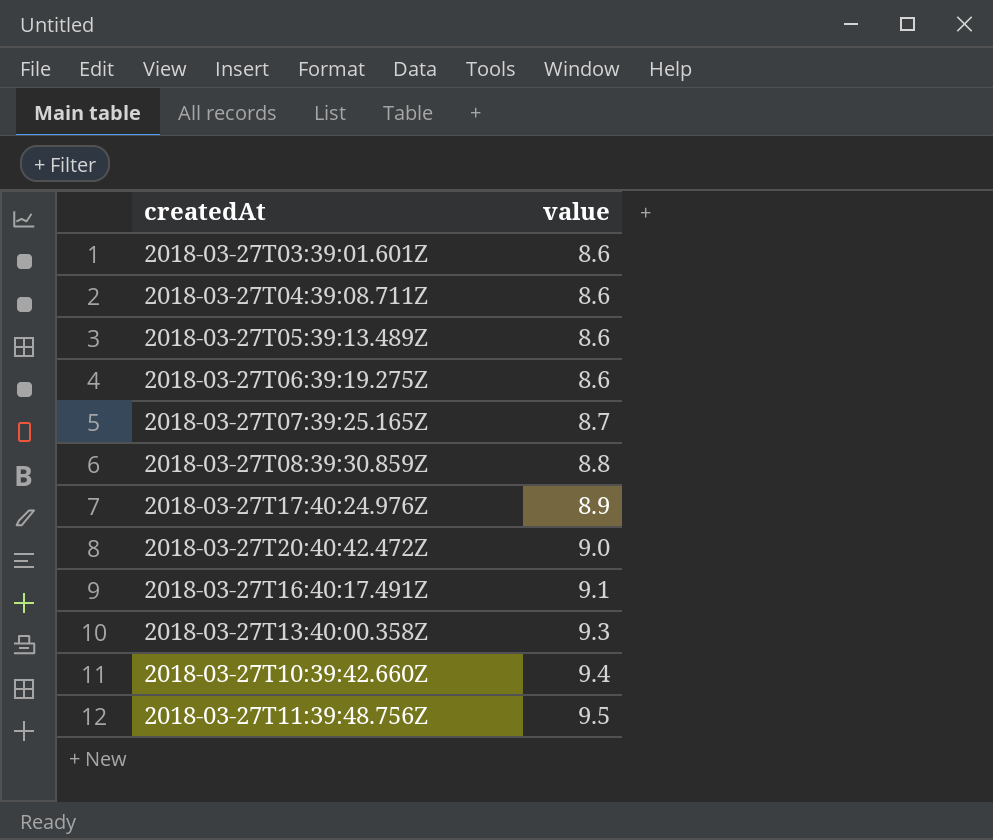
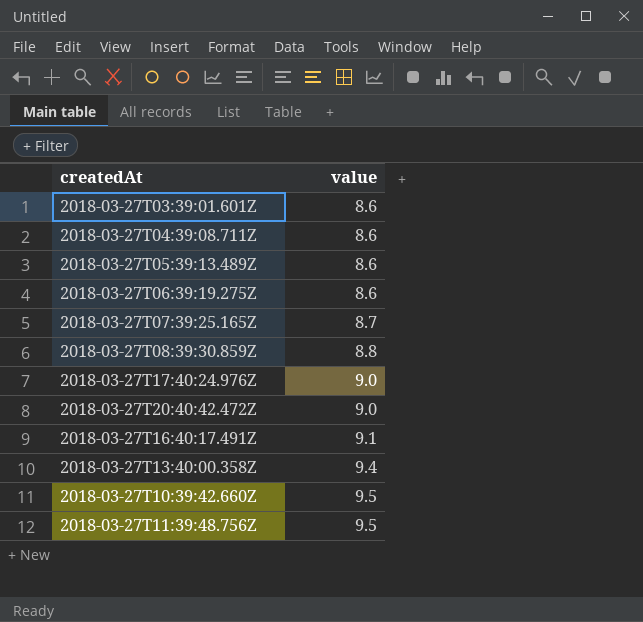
2018-03-27T17:40:24.976Z | value: 8.9 -> 9.0
2018-03-27T13:40:00.358Z | value: 9.3 -> 9.4
2018-03-27T10:39:42.660Z | value: 9.4 -> 9.5

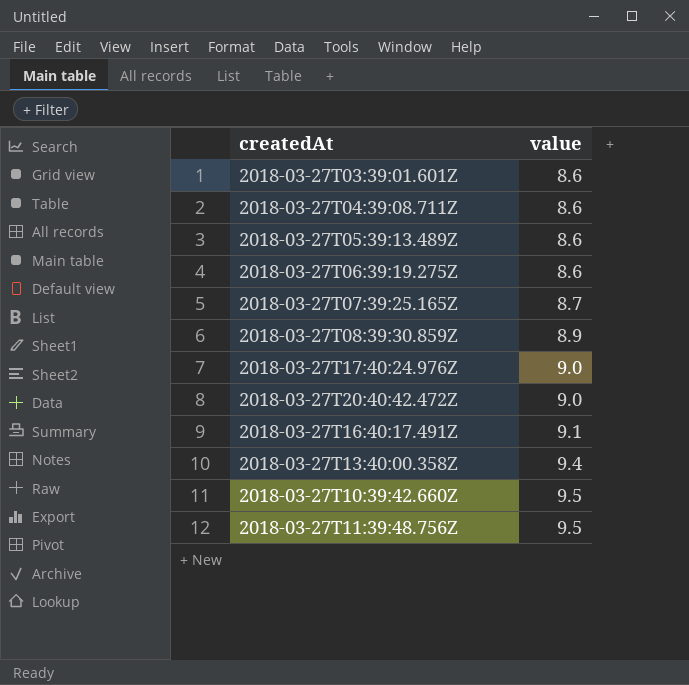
2018-03-27T08:39:30.859Z | value: 8.8 -> 8.9

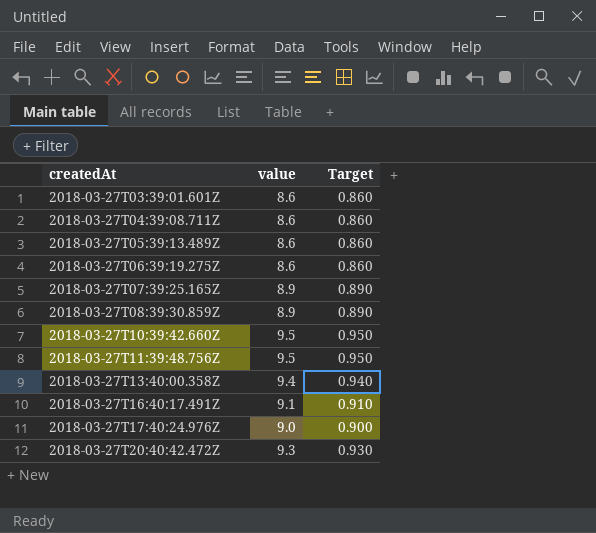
row order: value ascending -> createdAt ascending
column Target | formula: none -> [value] * 0.1
2018-03-27T07:39:25.165Z | value: 8.7 -> 8.9
2018-03-27T20:40:42.472Z | value: 9.0 -> 9.3

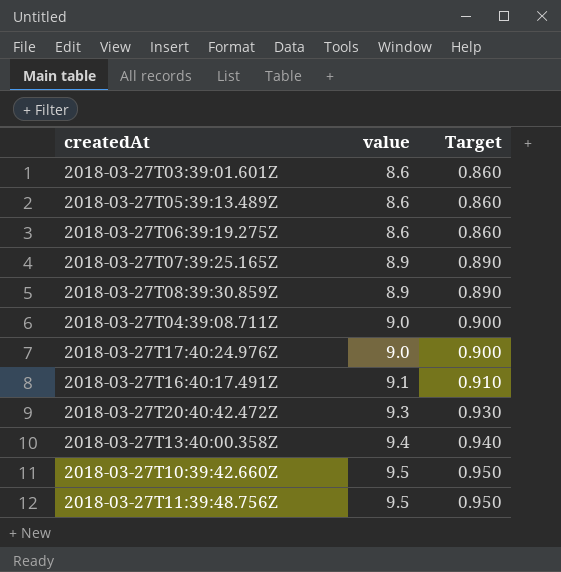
row order: createdAt ascending -> value ascending
2018-03-27T04:39:08.711Z | value: 8.6 -> 9.0
2018-03-27T04:39:08.711Z | Target: 0.860 -> 0.900

